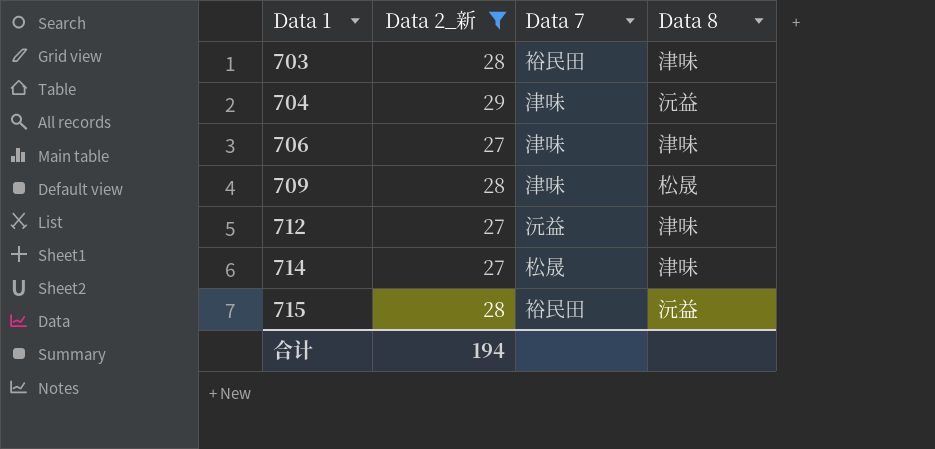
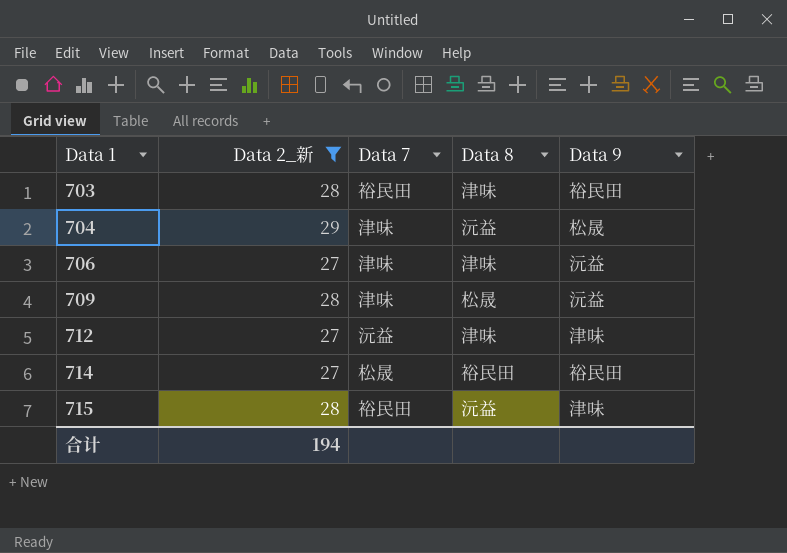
column Data 9 | position: none -> 5
714 | Data 8: 津味 -> 裕民田

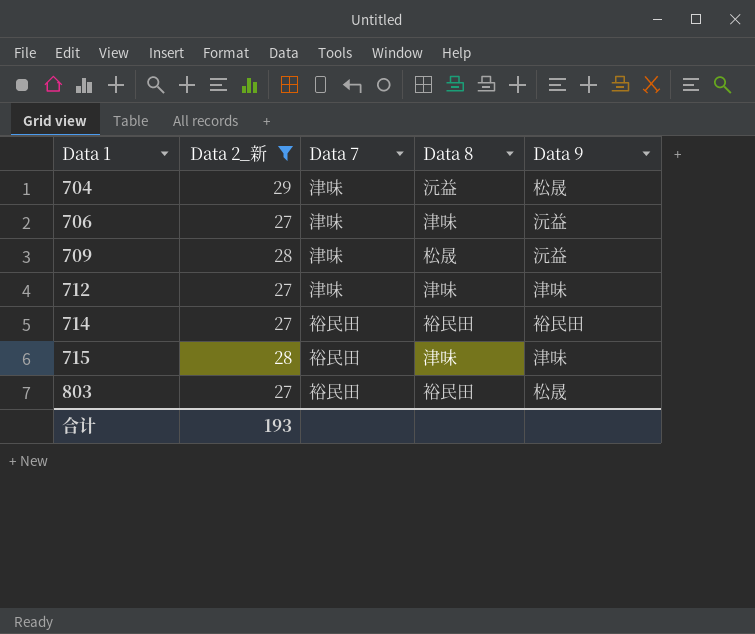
row 703: 28 | 裕民田 | 津味 | 裕民田 -> none
712 | Data 7: 沅益 -> 津味
714 | Data 7: 松晟 -> 裕民田
715 | Data 8: 沅益 -> 津味
row 803: none -> 27 | 裕民田 | 裕民田 | 松晟
合计 | Data 2_新: 194 -> 193

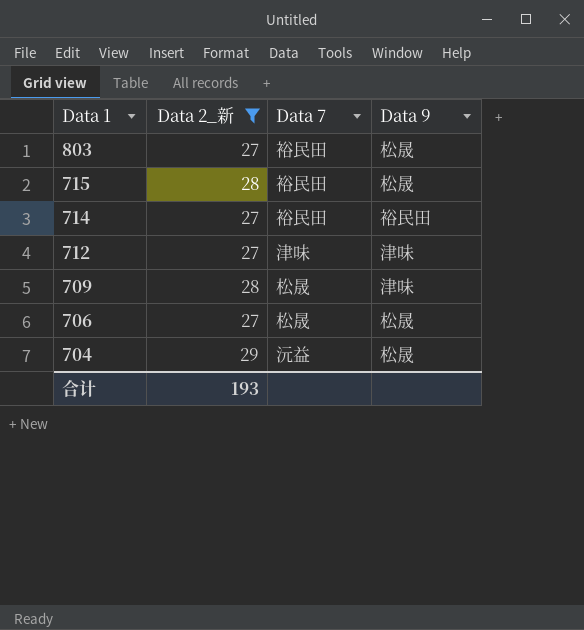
row order: Data 1 ascending -> Data 1 descending
column Data 8 | position: 4 -> none
715 | Data 9: 津味 -> 松晟
709 | Data 7: 津味 -> 松晟
709 | Data 9: 沅益 -> 津味
706 | Data 7: 津味 -> 松晟
706 | Data 9: 沅益 -> 松晟
704 | Data 7: 津味 -> 沅益

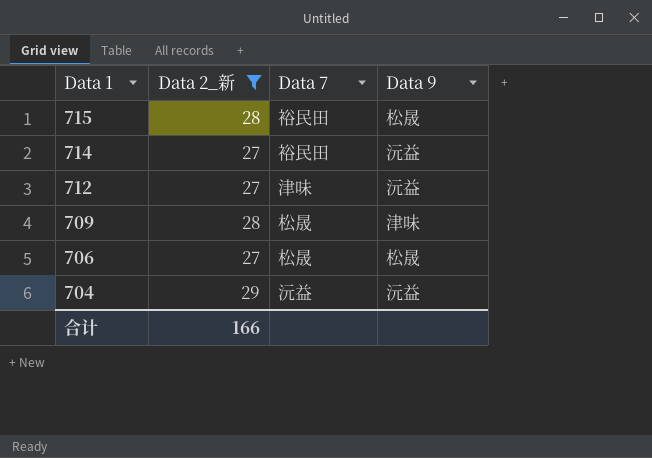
row 803: 27 | 裕民田 | 松晟 -> none
714 | Data 9: 裕民田 -> 沅益
712 | Data 9: 津味 -> 沅益
704 | Data 9: 松晟 -> 沅益
合计 | Data 2_新: 193 -> 166

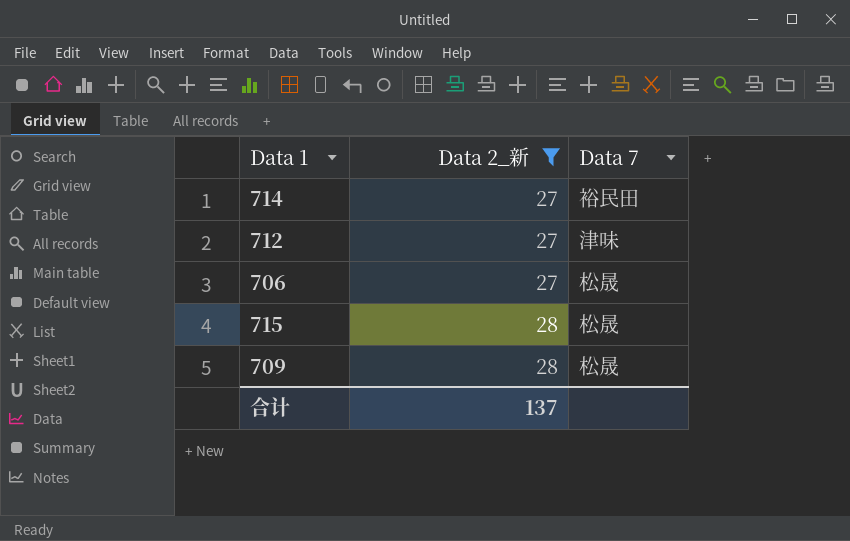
row order: Data 1 descending -> Data 2_新 ascending
column Data 9 | position: 4 -> none
row 704: 29 | 沅益 | 沅益 -> none
715 | Data 7: 裕民田 -> 松晟
合计 | Data 2_新: 166 -> 137

